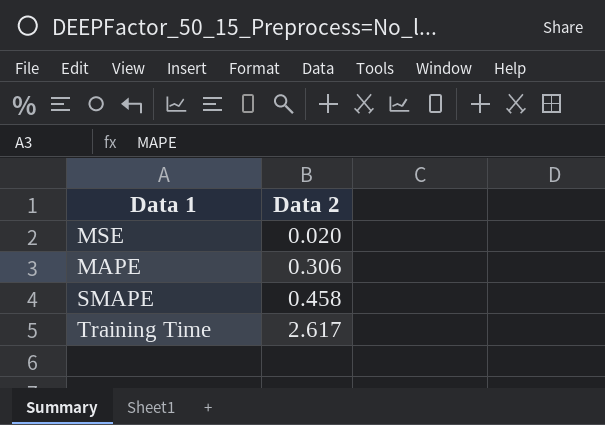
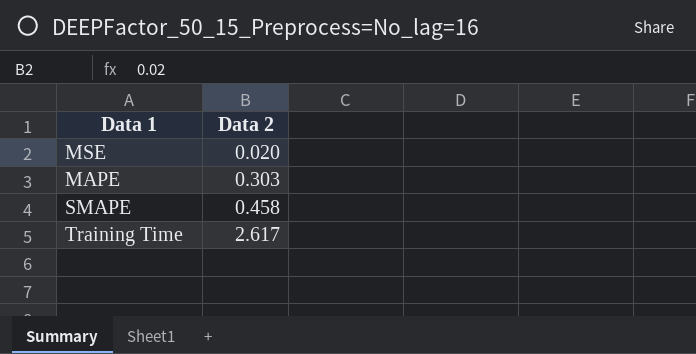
MAPE | Data 2: 0.306 -> 0.303

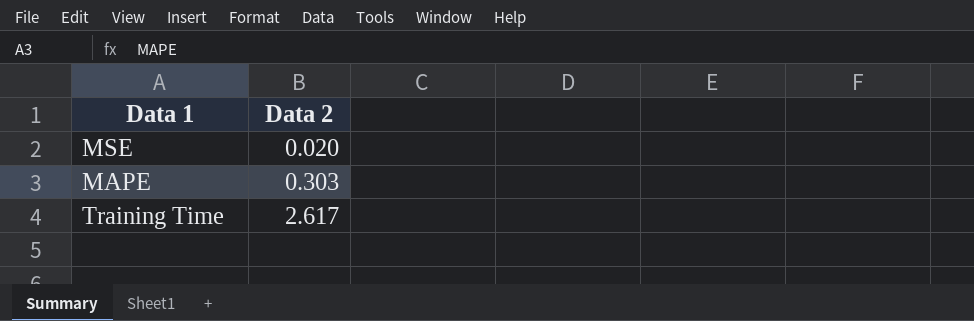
row SMAPE: 0.458 -> none

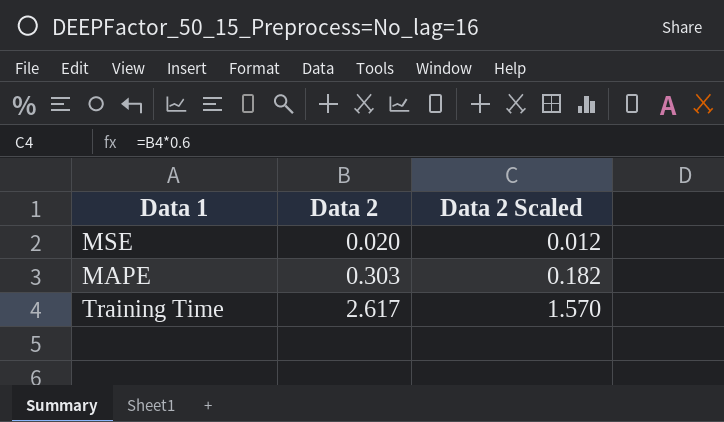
column Data 2 Scaled | formula: none -> [Data 2] * 0.6

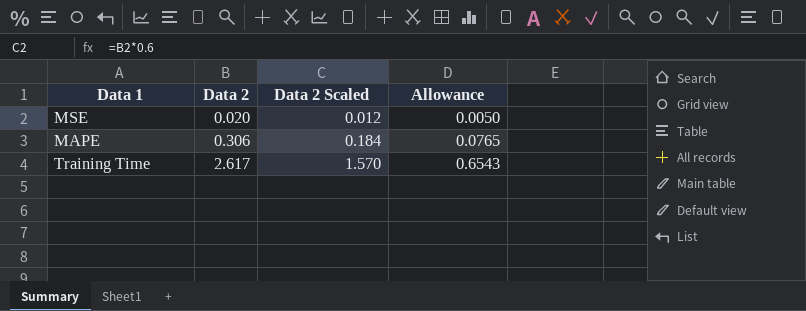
column Allowance | formula: none -> [Data 2] * 0.25
MAPE | Data 2: 0.303 -> 0.306
MAPE | Data 2 Scaled: 0.182 -> 0.184

